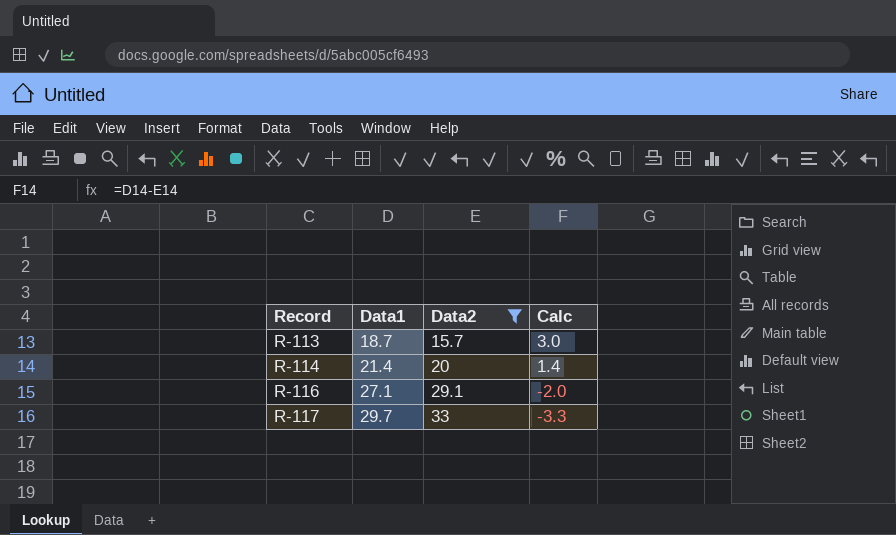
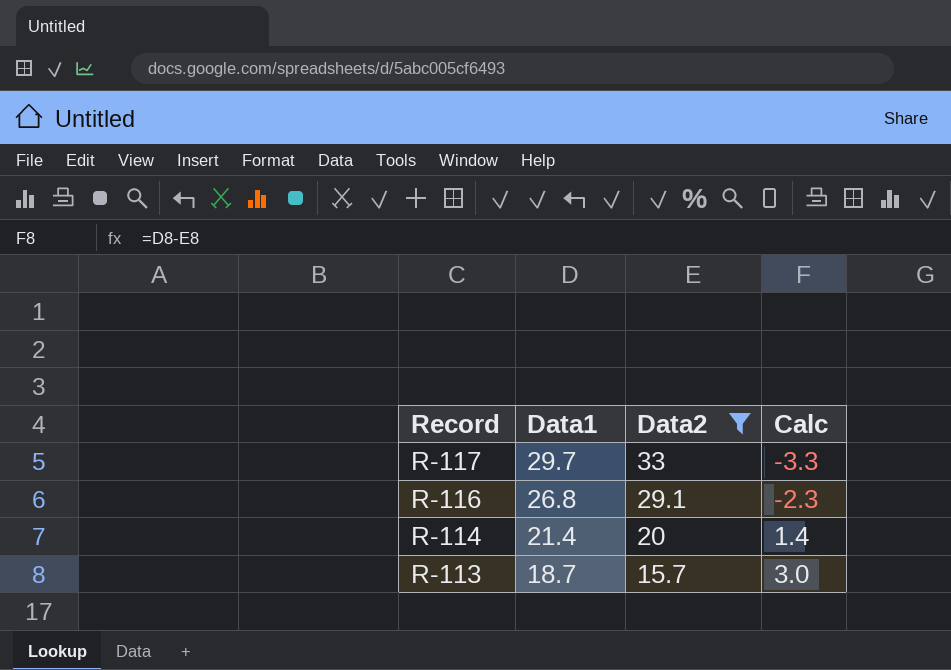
row order: Record ascending -> Record descending
R-116 | Data1: 27.1 -> 26.8
R-116 | Calc: -2.0 -> -2.3

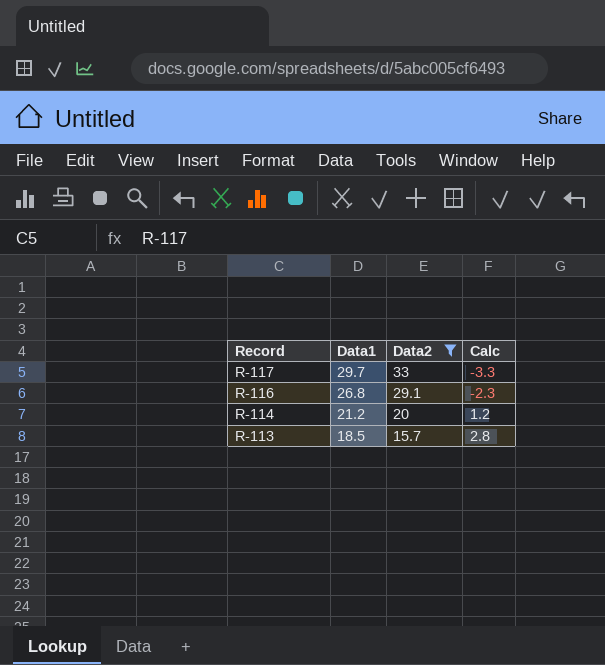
R-114 | Data1: 21.4 -> 21.2
R-114 | Calc: 1.4 -> 1.2
R-113 | Data1: 18.7 -> 18.5
R-113 | Calc: 3.0 -> 2.8

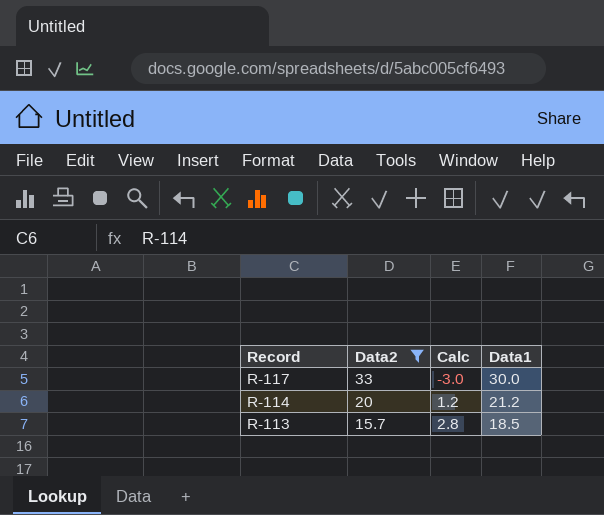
column Data1 | position: 2 -> 4
row R-116: 26.8 | 29.1 | -2.3 -> none
R-117 | Calc: -3.3 -> -3.0
R-117 | Data1: 29.7 -> 30.0

